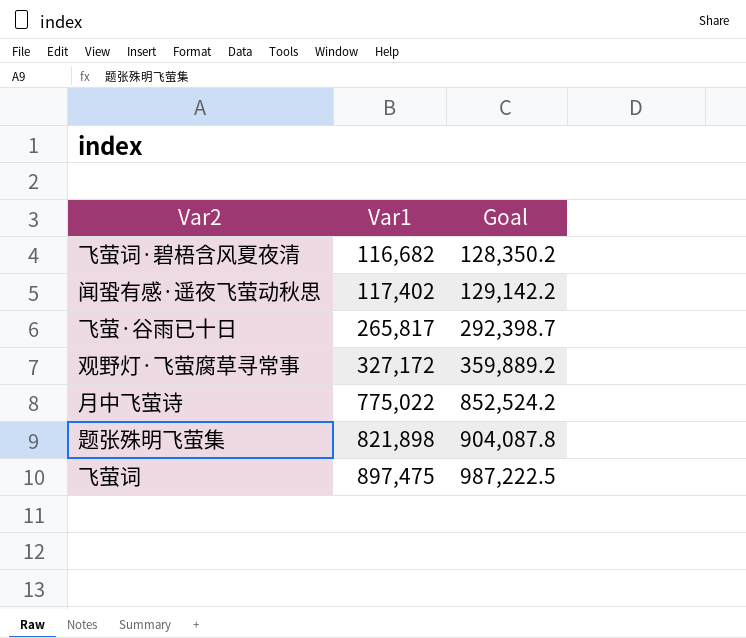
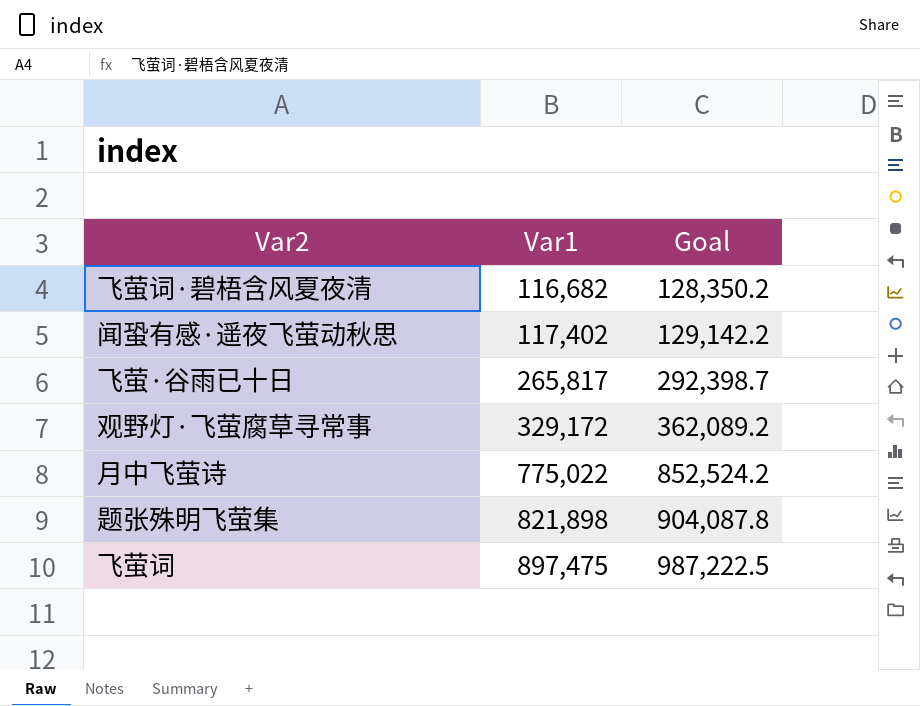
观野灯·飞萤腐草寻常事 | Var1: 327,172 -> 329,172
观野灯·飞萤腐草寻常事 | Goal: 359,889.2 -> 362,089.2

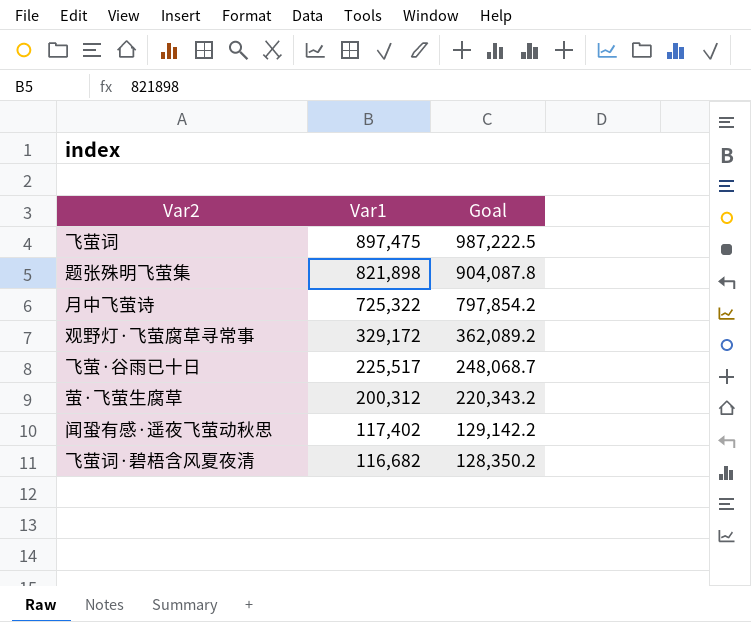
row order: Var1 ascending -> Var1 descending
月中飞萤诗 | Var1: 775,022 -> 725,322
月中飞萤诗 | Goal: 852,524.2 -> 797,854.2
飞萤·谷雨已十日 | Var1: 265,817 -> 225,517
飞萤·谷雨已十日 | Goal: 292,398.7 -> 248,068.7
row 萤·飞萤生腐草: none -> 200,312 | 220,343.2

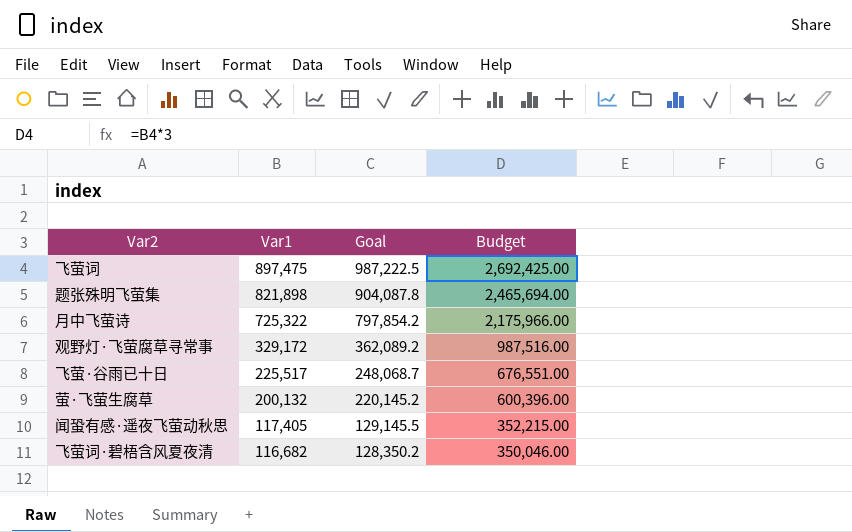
column Budget | formula: none -> [Var1] * 3
萤·飞萤生腐草 | Var1: 200,312 -> 200,132
萤·飞萤生腐草 | Goal: 220,343.2 -> 220,145.2
闻蛩有感·遥夜飞萤动秋思 | Var1: 117,402 -> 117,405
闻蛩有感·遥夜飞萤动秋思 | Goal: 129,142.2 -> 129,145.5

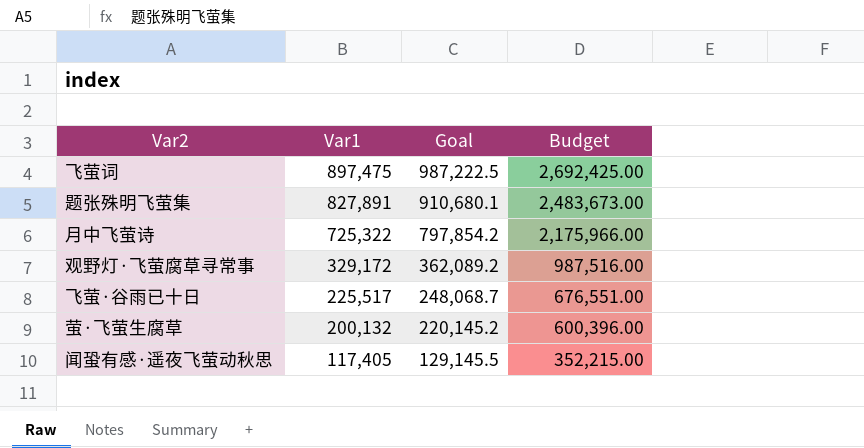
row 飞萤词·碧梧含风夏夜清: 116,682 | 128,350.2 | 350,046.00 -> none
题张殊明飞萤集 | Var1: 821,898 -> 827,891
题张殊明飞萤集 | Goal: 904,087.8 -> 910,680.1
题张殊明飞萤集 | Budget: 2,465,694.00 -> 2,483,673.00

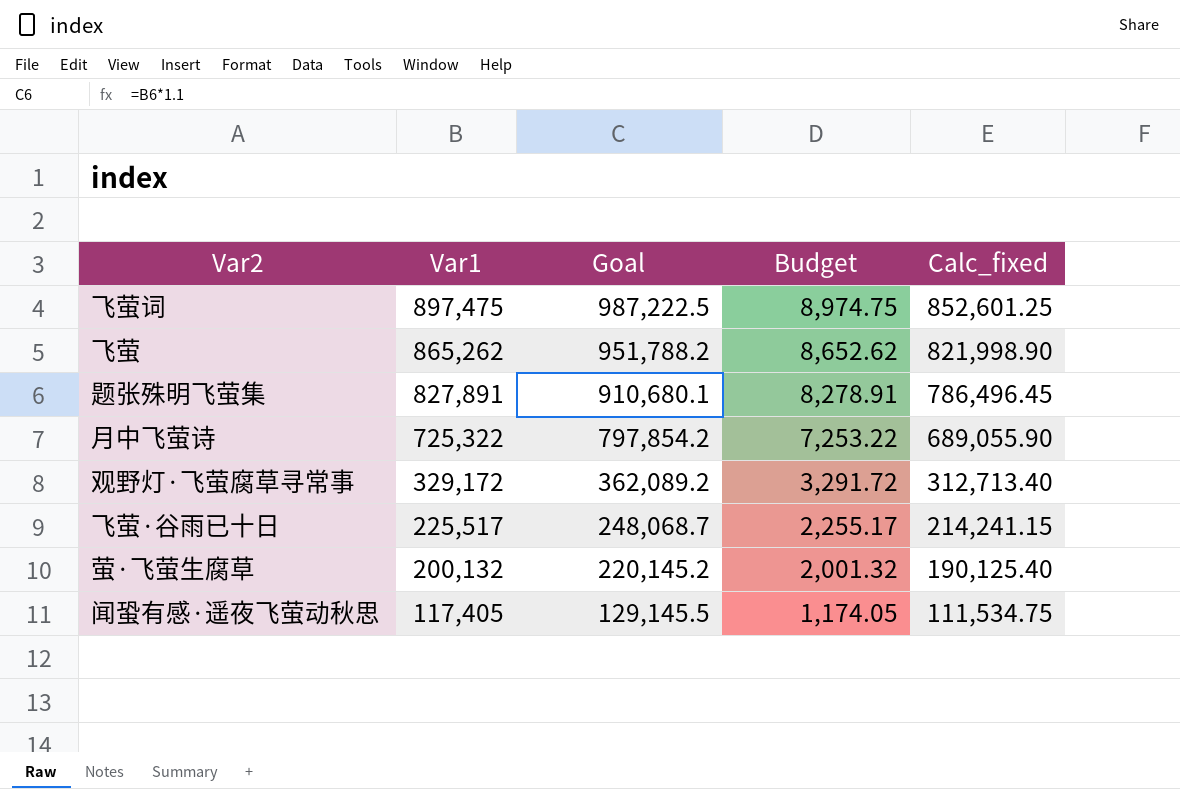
column Budget | formula: [Var1] * 3 -> [Var1] * 0.01
column Calc_fixed | formula: none -> [Var1] * 0.95
row 飞萤: none -> 865,262 | 951,788.2 | 8,652.62 | 821,998.90

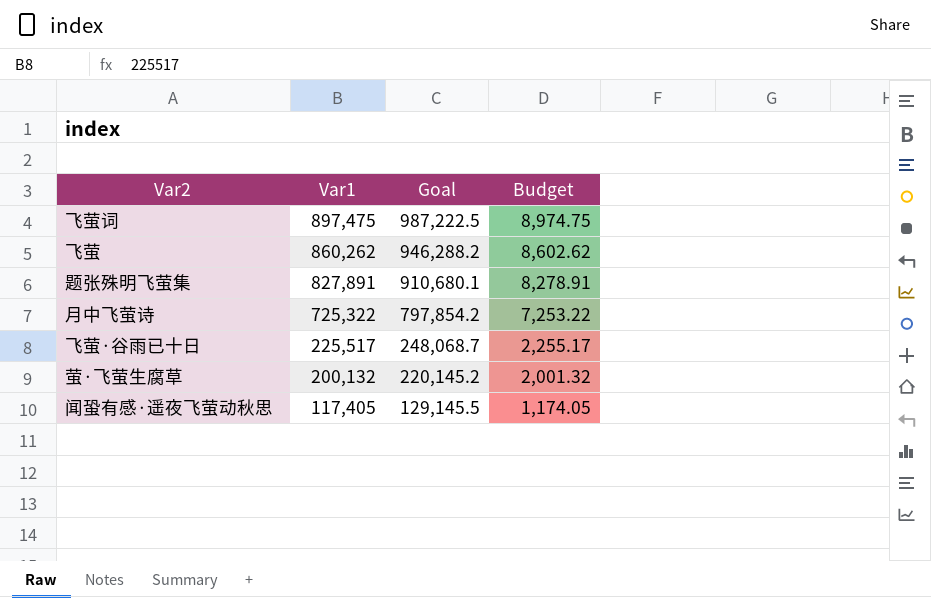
column Calc_fixed | formula: [Var1] * 0.95 -> none
row 观野灯·飞萤腐草寻常事: 329,172 | 362,089.2 | 3,291.72 | 312,713.40 -> none
飞萤 | Var1: 865,262 -> 860,262
飞萤 | Goal: 951,788.2 -> 946,288.2
飞萤 | Budget: 8,652.62 -> 8,602.62

